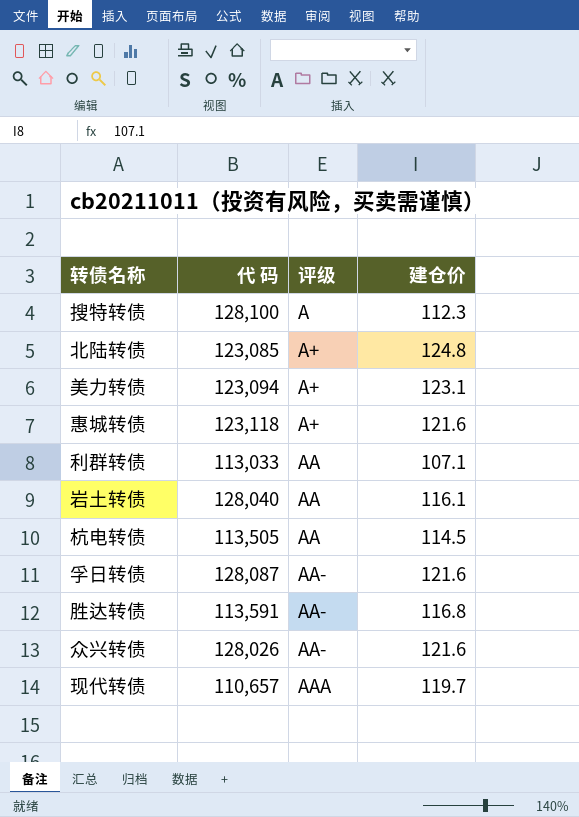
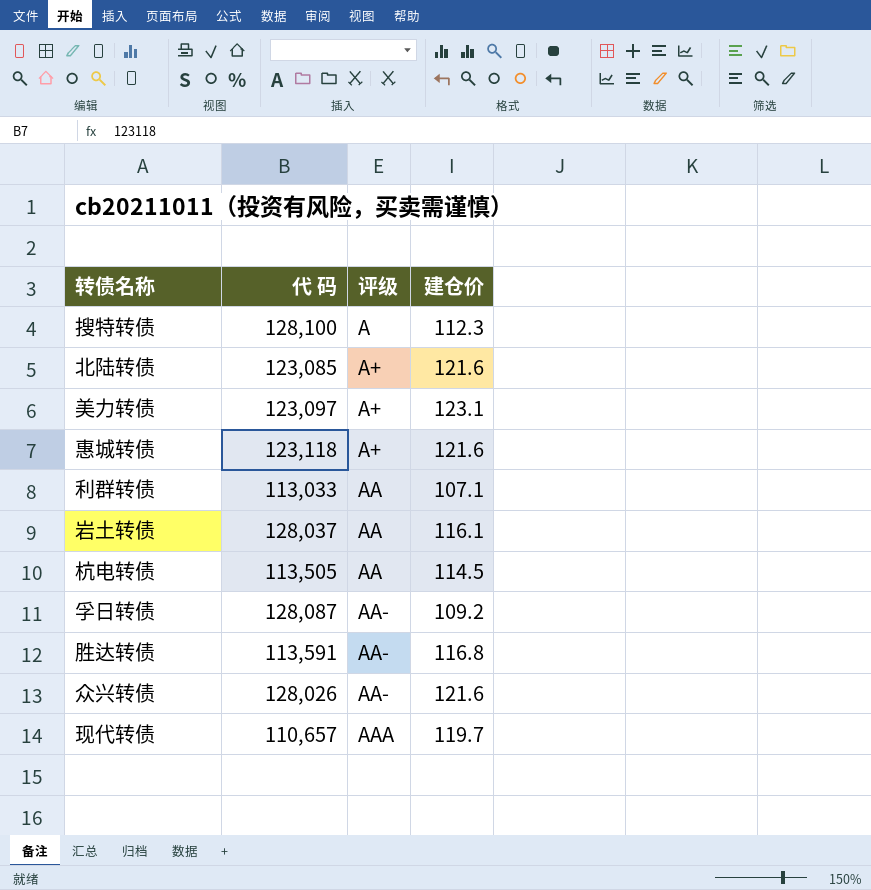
北陆转债 | 建仓价: 124.8 -> 121.6
美力转债 | 代 码: 123,094 -> 123,097
岩土转债 | 代 码: 128,040 -> 128,037
孚日转债 | 建仓价: 121.6 -> 109.2

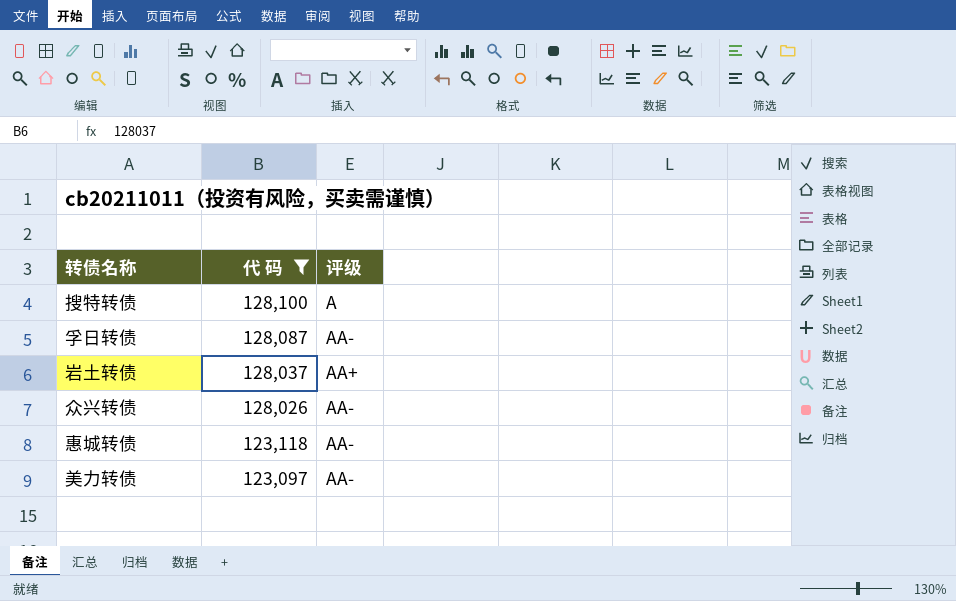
filter: none -> 代 码 >= 123,097
row order: 评级 ascending -> 代 码 descending
column 建仓价 | position: 4 -> none
岩土转债 | 评级: AA -> AA+
惠城转债 | 评级: A+ -> AA-
美力转债 | 评级: A+ -> AA-

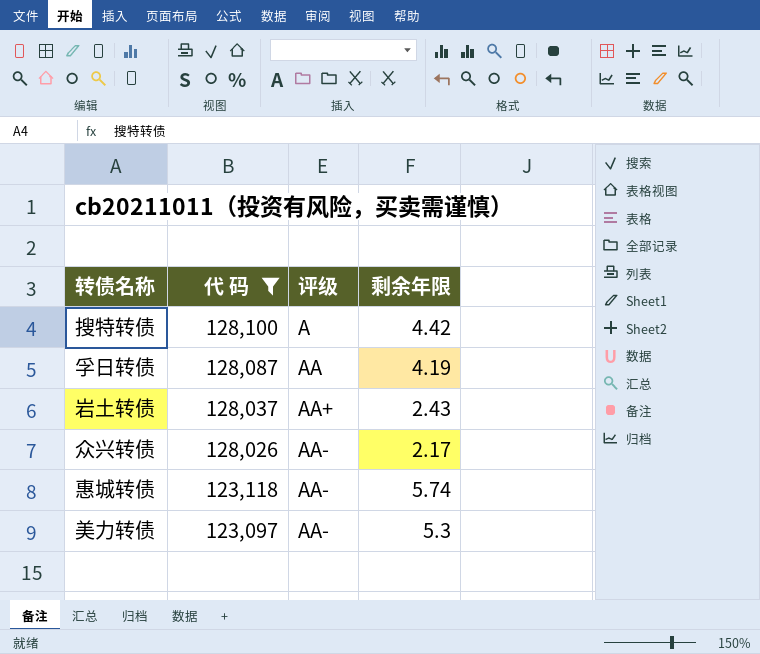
column 剩余年限 | position: none -> 4
孚日转债 | 评级: AA- -> AA

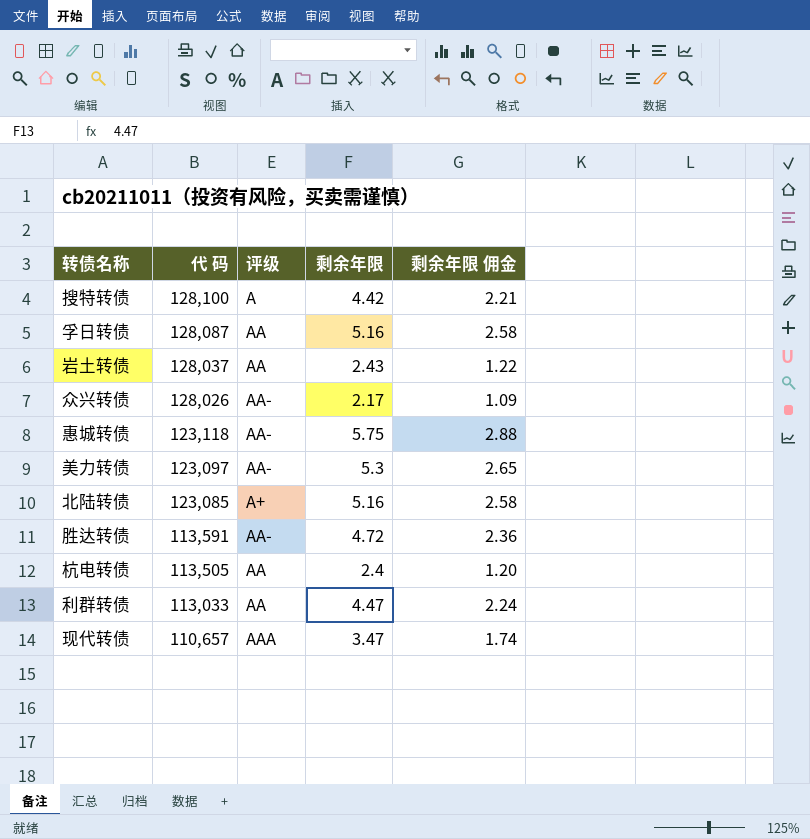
filter: 代 码 >= 123,097 -> none
column 剩余年限 佣金 | formula: none -> [剩余年限] * 0.5
孚日转债 | 剩余年限: 4.19 -> 5.16
岩土转债 | 评级: AA+ -> AA
惠城转债 | 剩余年限: 5.74 -> 5.75

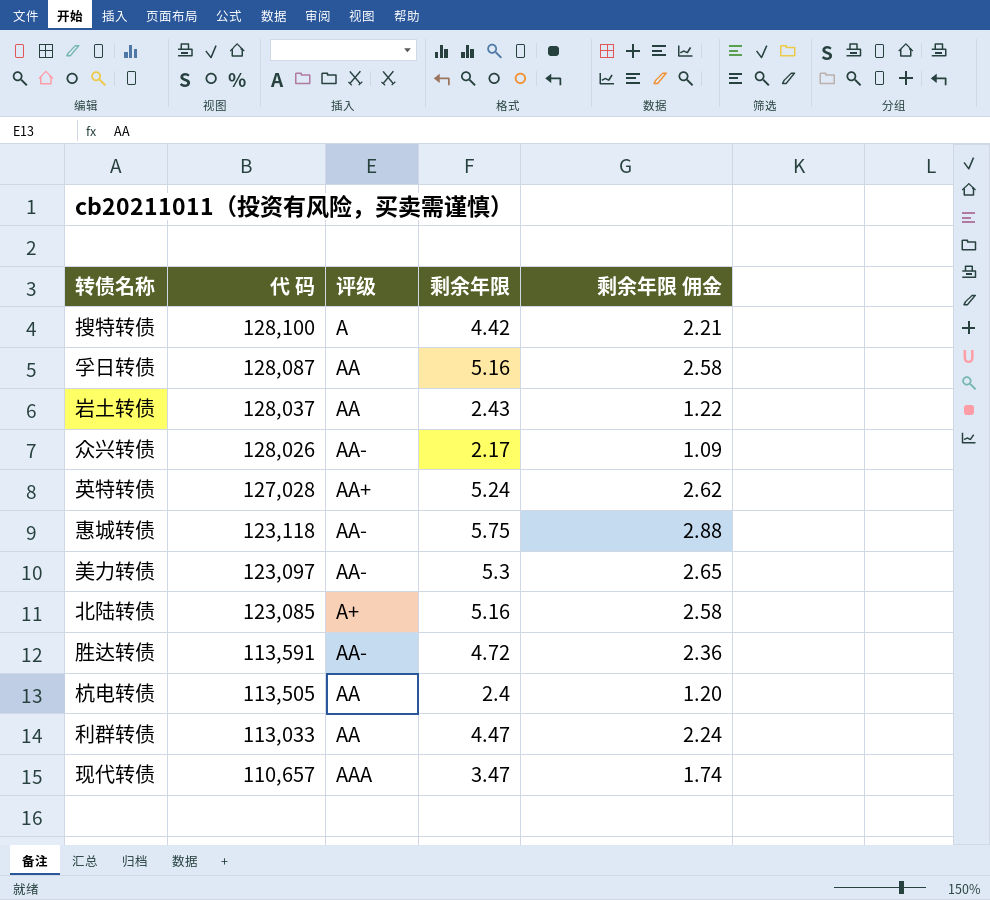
row 英特转债: none -> 127,028 | AA+ | 5.24 | 2.62

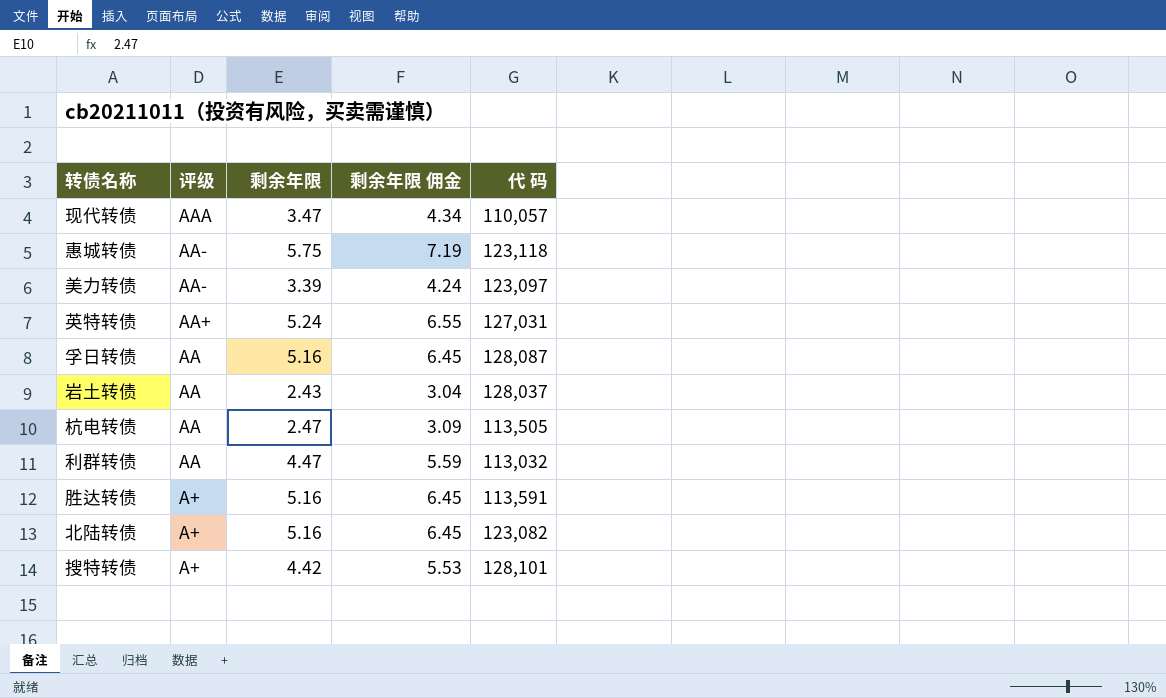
row order: 代 码 descending -> 评级 descending
column 剩余年限 佣金 | formula: [剩余年限] * 0.5 -> [剩余年限] * 1.25
column 代 码 | position: 2 -> 5
row 众兴转债: 128,026 | AA- | 2.17 | 1.09 -> none
现代转债 | 代 码: 110,657 -> 110,057
美力转债 | 剩余年限: 5.3 -> 3.39
英特转债 | 代 码: 127,028 -> 127,031
杭电转债 | 剩余年限: 2.4 -> 2.47
利群转债 | 代 码: 113,033 -> 113,032
胜达转债 | 评级: AA- -> A+
胜达转债 | 剩余年限: 4.72 -> 5.16
北陆转债 | 代 码: 123,085 -> 123,082
搜特转债 | 评级: A -> A+
搜特转债 | 代 码: 128,100 -> 128,101

